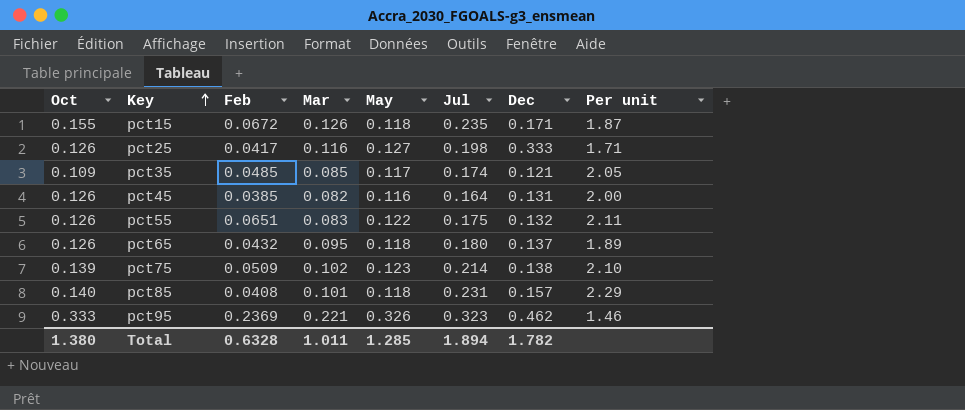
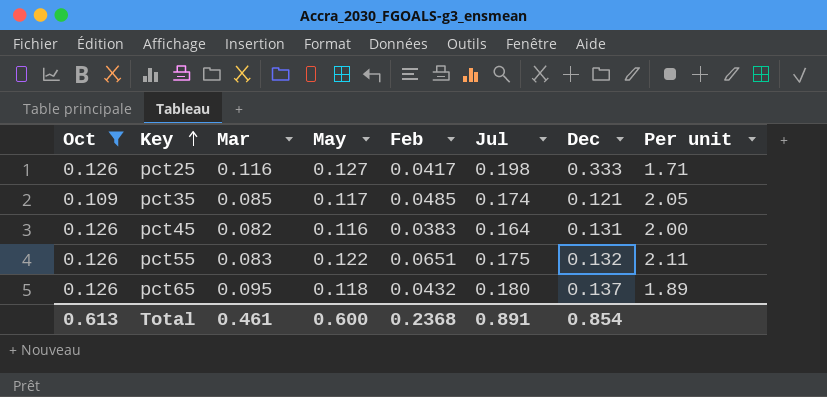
filter: none -> Oct <= 0.126
column Feb | position: 3 -> 5
pct45 | Feb: 0.0385 -> 0.0383
Total | Oct: 1.380 -> 0.613
Total | Mar: 1.011 -> 0.461
Total | May: 1.285 -> 0.600
Total | Feb: 0.6328 -> 0.2368
Total | Jul: 1.894 -> 0.891
Total | Dec: 1.782 -> 0.854

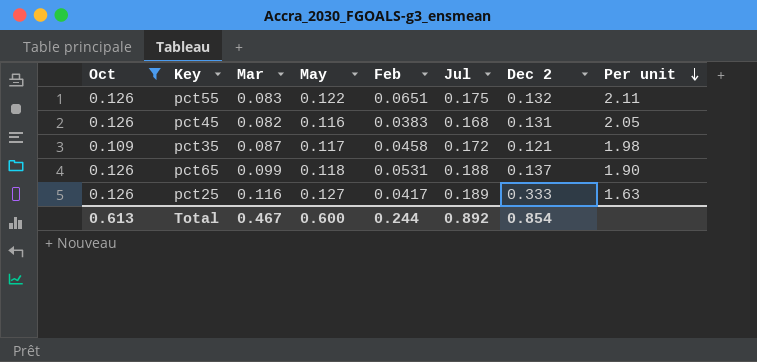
row order: Key ascending -> Per unit descending
column name: Dec -> Dec 2
pct45 | Jul: 0.164 -> 0.168
pct45 | Per unit: 2.00 -> 2.05
pct35 | Mar: 0.085 -> 0.087
pct35 | Feb: 0.0485 -> 0.0458
pct35 | Jul: 0.174 -> 0.172
pct35 | Per unit: 2.05 -> 1.98
pct65 | Mar: 0.095 -> 0.099
pct65 | Feb: 0.0432 -> 0.0531
pct65 | Jul: 0.180 -> 0.188
pct65 | Per unit: 1.89 -> 1.90
pct25 | Jul: 0.198 -> 0.189
pct25 | Per unit: 1.71 -> 1.63
Total | Mar: 0.461 -> 0.467
Total | Feb: 0.2368 -> 0.244
Total | Jul: 0.891 -> 0.892

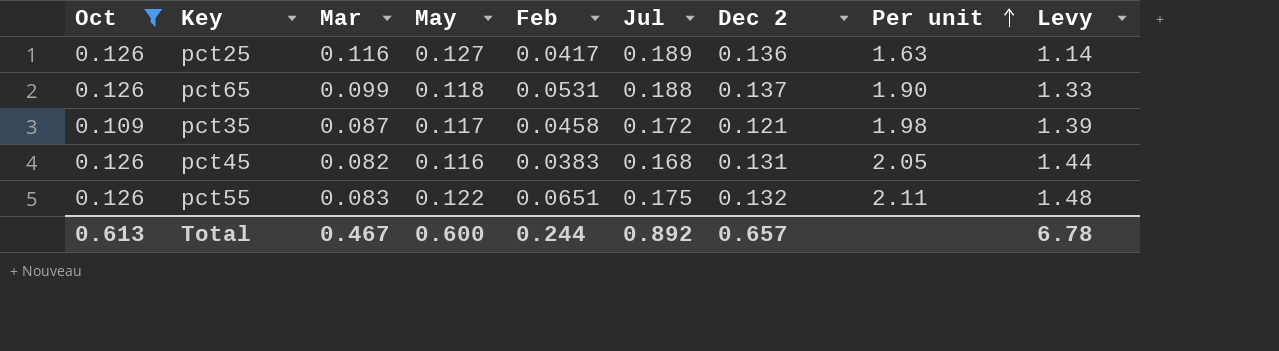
row order: Per unit descending -> Per unit ascending
column Levy | formula: none -> [Per unit] * 0.7
pct25 | Dec 2: 0.333 -> 0.136
Total | Dec 2: 0.854 -> 0.657

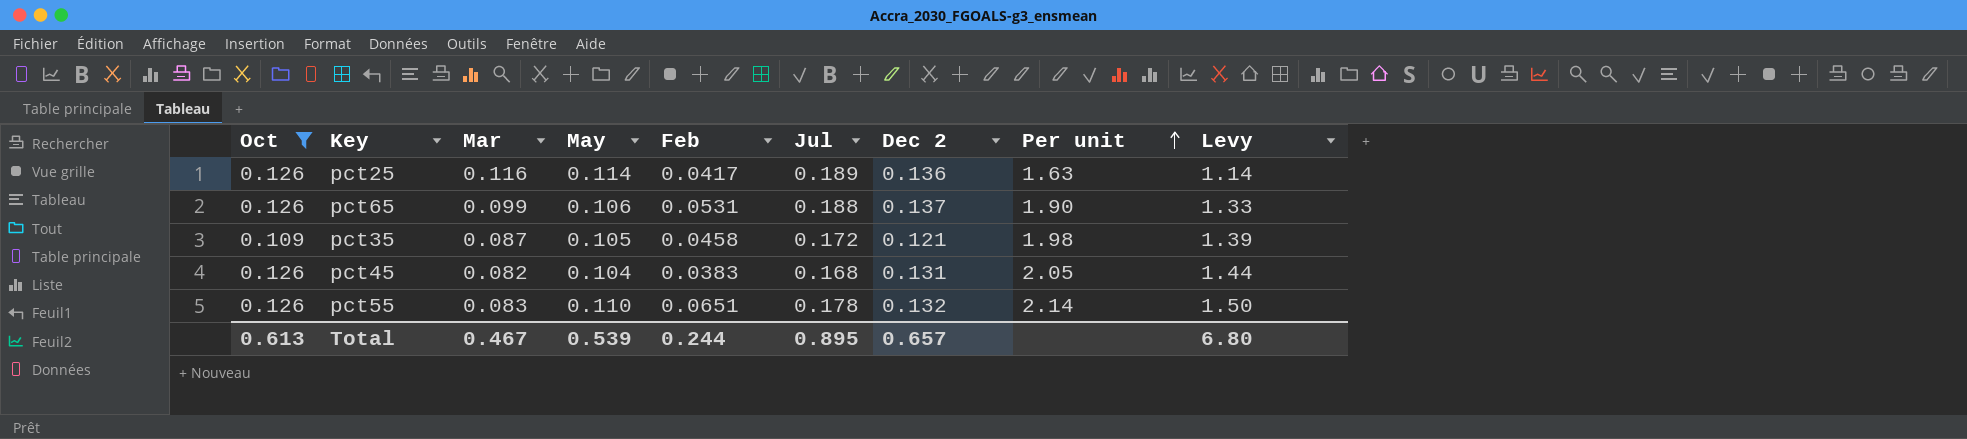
pct25 | May: 0.127 -> 0.114
pct65 | May: 0.118 -> 0.106
pct35 | May: 0.117 -> 0.105
pct45 | May: 0.116 -> 0.104
pct55 | May: 0.122 -> 0.110
pct55 | Jul: 0.175 -> 0.178
pct55 | Per unit: 2.11 -> 2.14
pct55 | Levy: 1.48 -> 1.50
Total | May: 0.600 -> 0.539
Total | Jul: 0.892 -> 0.895
Total | Levy: 6.78 -> 6.80

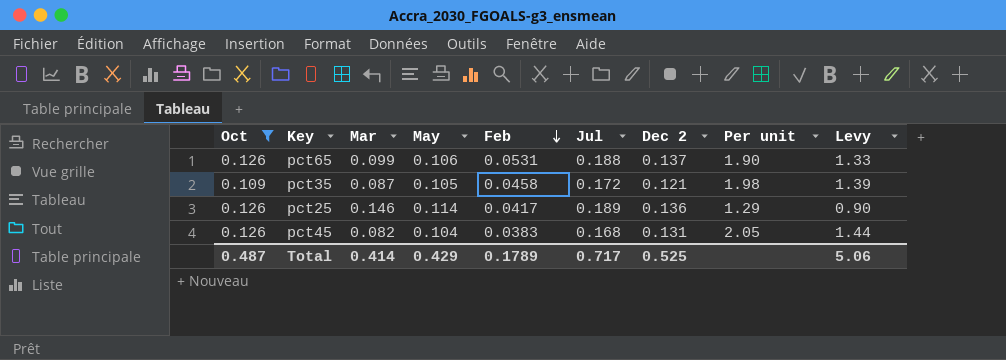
row order: Per unit ascending -> Feb descending
row pct55: 0.126 | 0.083 | 0.110 | 0.0651 | 0.178 | 0.132 | 2.14 | 1.50 -> none
pct25 | Mar: 0.116 -> 0.146
pct25 | Per unit: 1.63 -> 1.29
pct25 | Levy: 1.14 -> 0.90
Total | Oct: 0.613 -> 0.487
Total | Mar: 0.467 -> 0.414
Total | May: 0.539 -> 0.429
Total | Feb: 0.244 -> 0.1789
Total | Jul: 0.895 -> 0.717
Total | Dec 2: 0.657 -> 0.525
Total | Levy: 6.80 -> 5.06

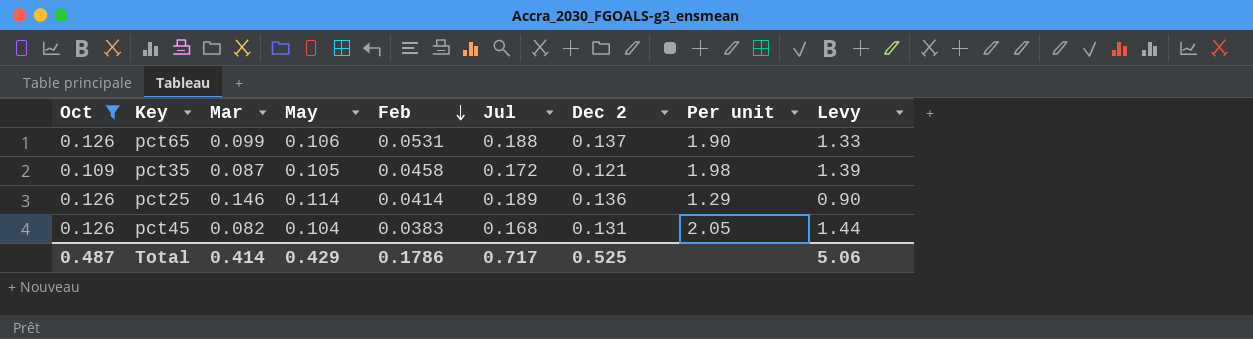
pct25 | Feb: 0.0417 -> 0.0414
Total | Feb: 0.1789 -> 0.1786

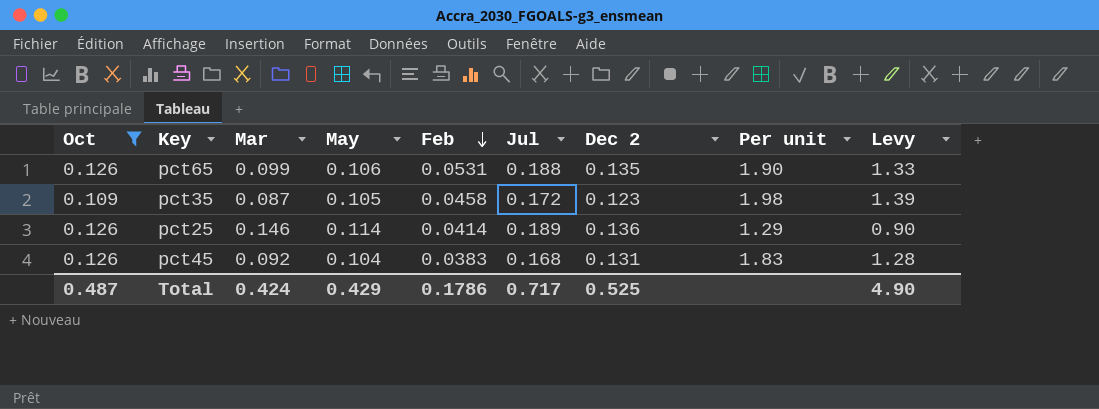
pct65 | Dec 2: 0.137 -> 0.135
pct35 | Dec 2: 0.121 -> 0.123
pct45 | Mar: 0.082 -> 0.092
pct45 | Per unit: 2.05 -> 1.83
pct45 | Levy: 1.44 -> 1.28
Total | Mar: 0.414 -> 0.424
Total | Levy: 5.06 -> 4.90

